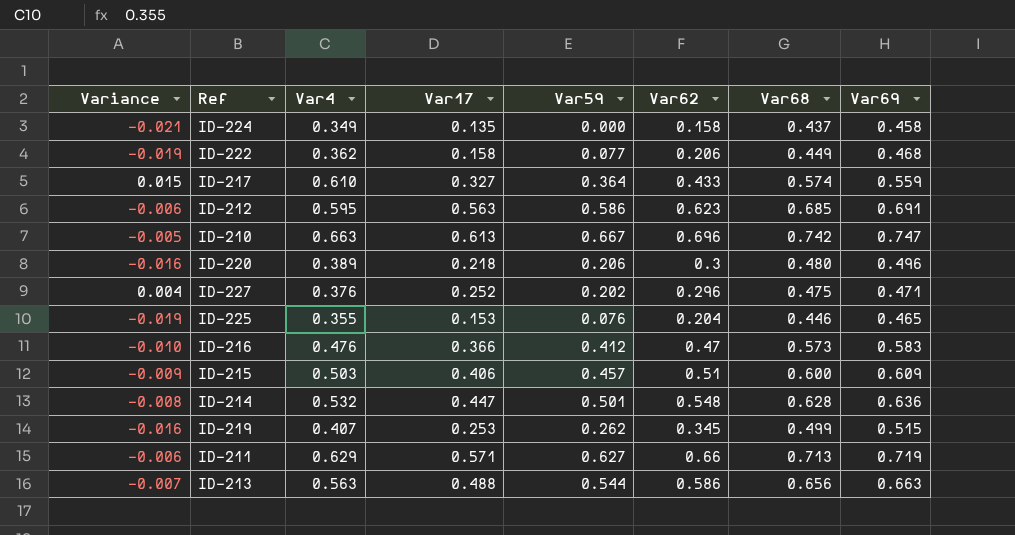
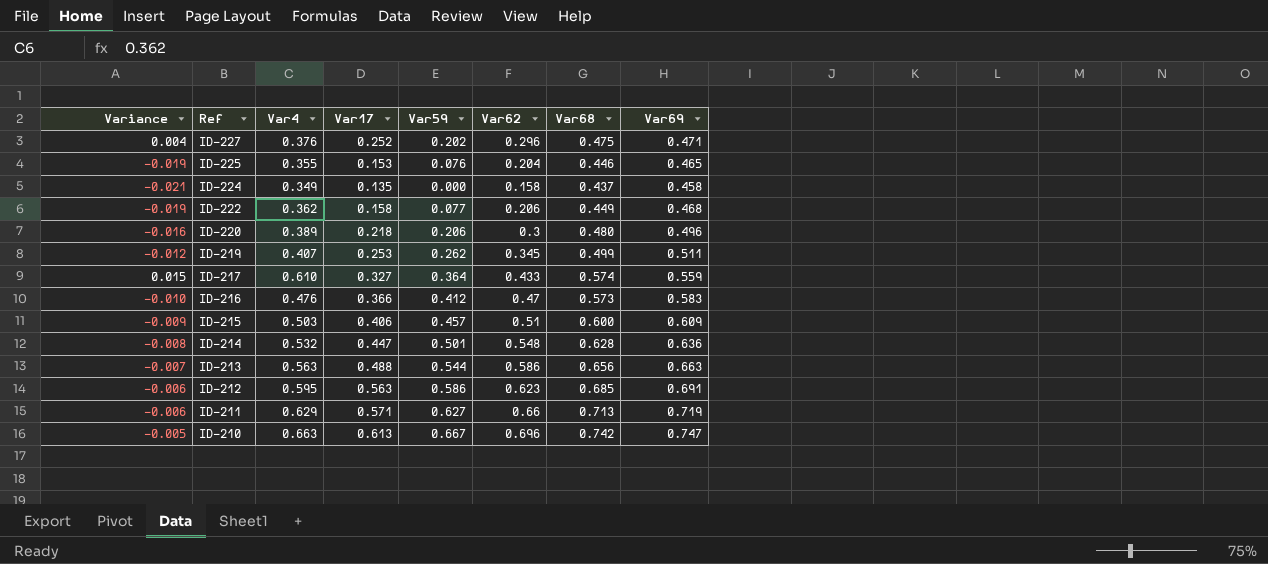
row order: none -> Ref descending
ID-219 | Variance: -0.016 -> -0.012
ID-219 | Var69: 0.515 -> 0.511

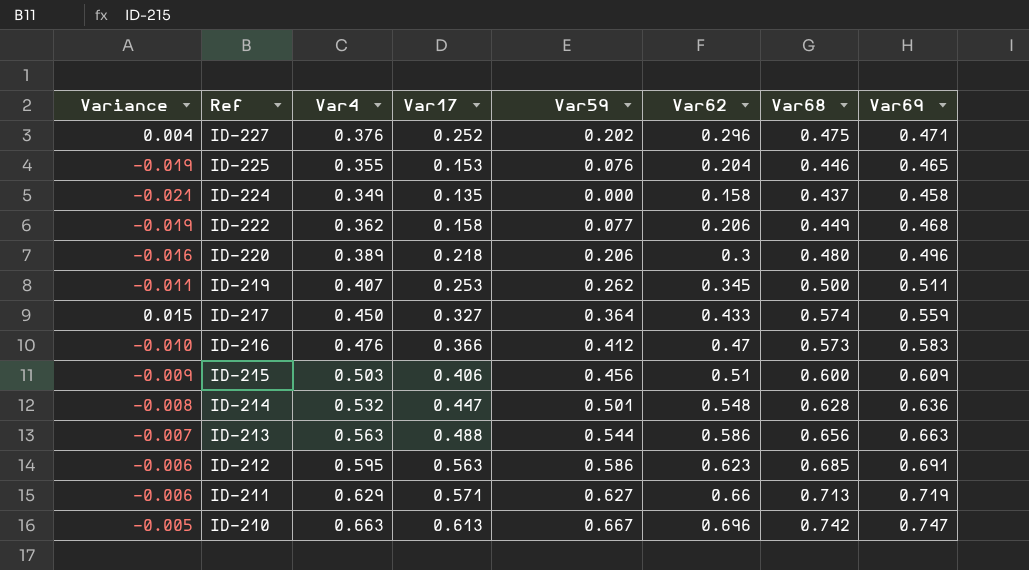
ID-219 | Variance: -0.012 -> -0.011
ID-219 | Var68: 0.499 -> 0.500
ID-217 | Var4: 0.610 -> 0.450
ID-215 | Var59: 0.457 -> 0.456

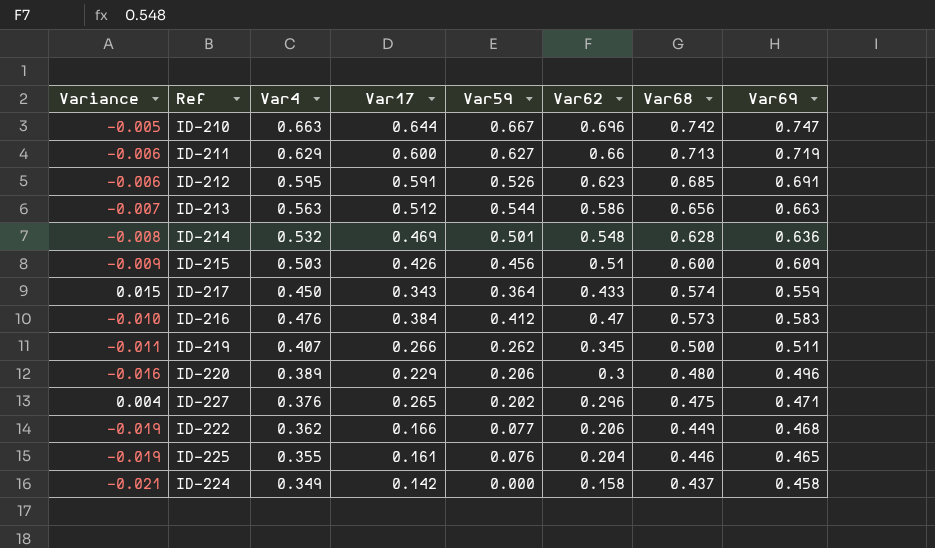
row order: Ref descending -> Var68 descending
ID-210 | Var17: 0.613 -> 0.644
ID-211 | Var17: 0.571 -> 0.600
ID-212 | Var17: 0.563 -> 0.591
ID-212 | Var59: 0.586 -> 0.526
ID-213 | Var17: 0.488 -> 0.512
ID-214 | Var17: 0.447 -> 0.469
ID-215 | Var17: 0.406 -> 0.426
ID-217 | Var17: 0.327 -> 0.343
ID-216 | Var17: 0.366 -> 0.384
ID-219 | Var17: 0.253 -> 0.266
ID-220 | Var17: 0.218 -> 0.229
ID-227 | Var17: 0.252 -> 0.265
ID-222 | Var17: 0.158 -> 0.166
ID-225 | Var17: 0.153 -> 0.161
ID-224 | Var17: 0.135 -> 0.142

